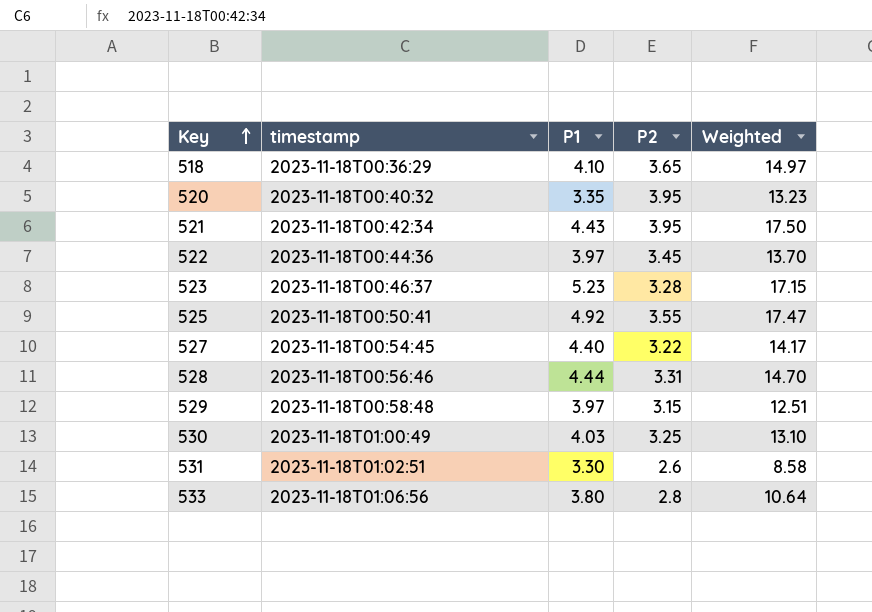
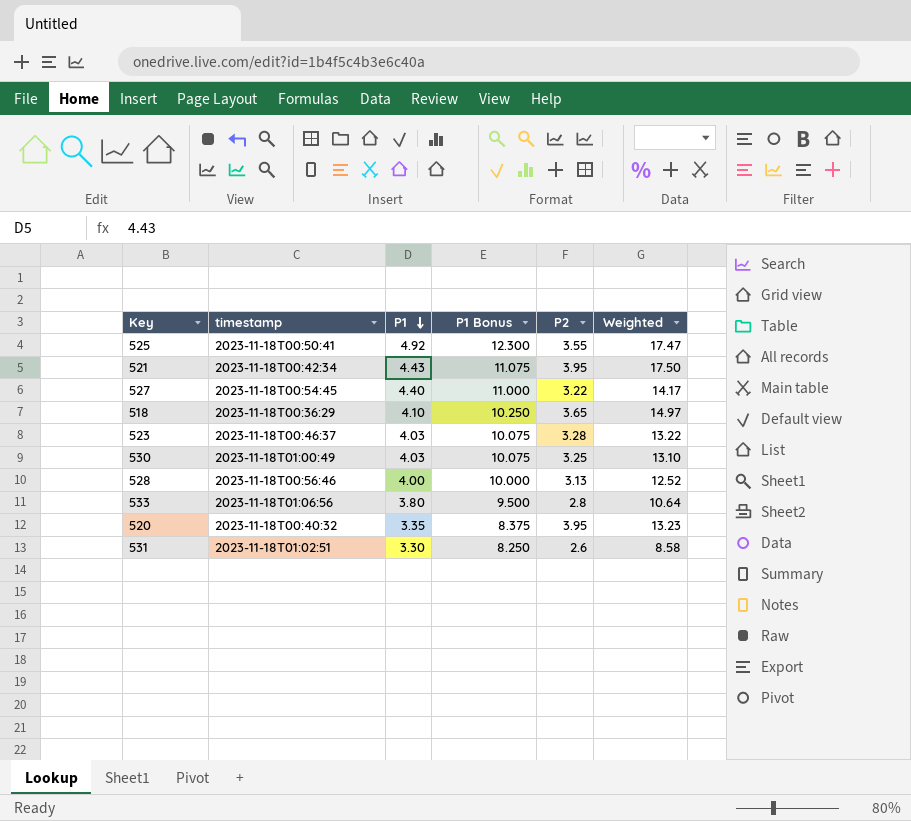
row order: Key ascending -> P1 descending
column P1 Bonus | formula: none -> [P1] * 2.5
row 522: 2023-11-18T00:44:36 | 3.97 | 3.45 | 13.70 -> none
row 529: 2023-11-18T00:58:48 | 3.97 | 3.15 | 12.51 -> none
523 | P1: 5.23 -> 4.03
523 | Weighted: 17.15 -> 13.22
528 | P1: 4.44 -> 4.00
528 | P2: 3.31 -> 3.13
528 | Weighted: 14.70 -> 12.52

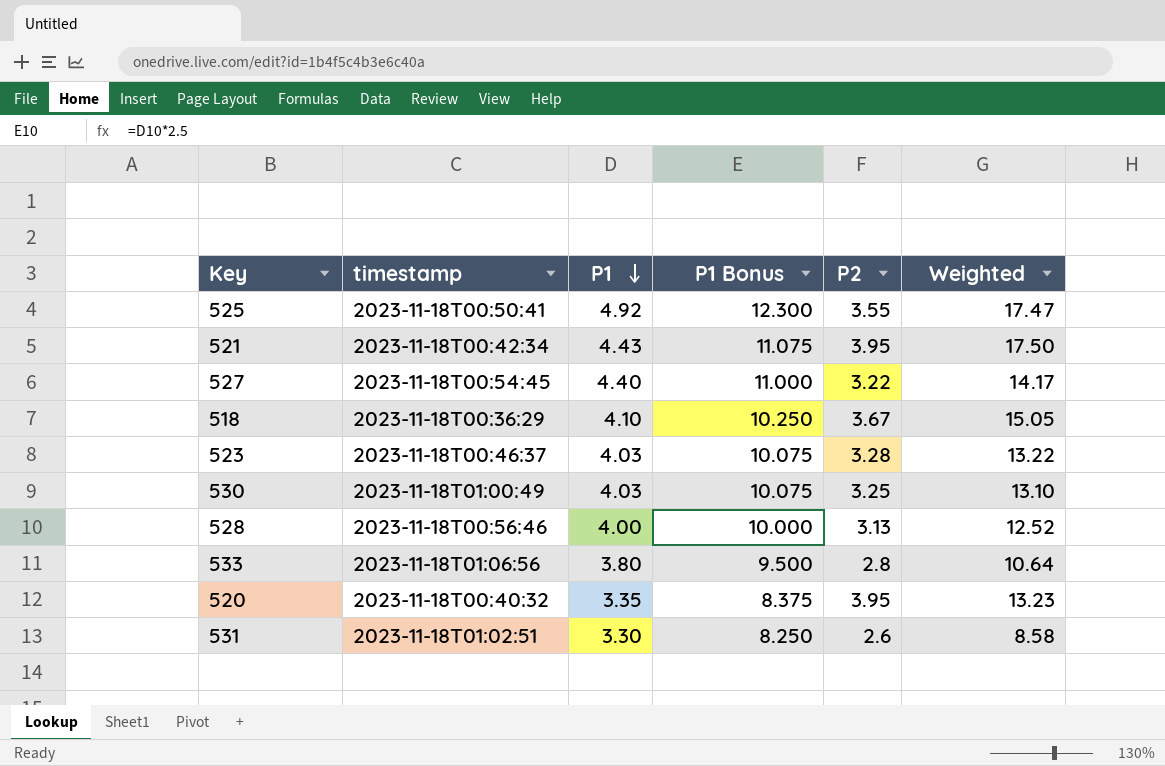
518 | P2: 3.65 -> 3.67
518 | Weighted: 14.97 -> 15.05

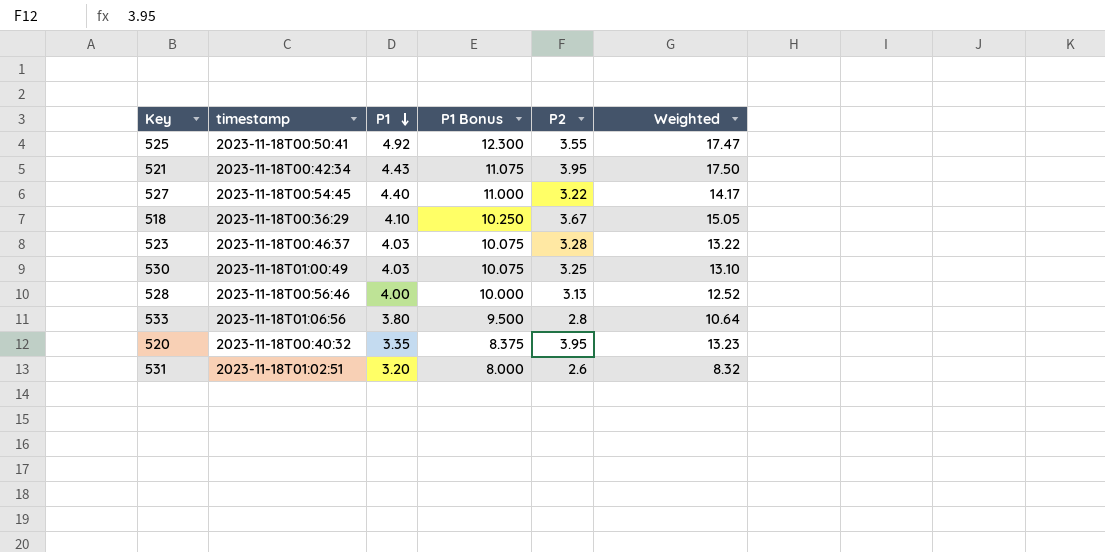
531 | P1: 3.30 -> 3.20
531 | P1 Bonus: 8.250 -> 8.000
531 | Weighted: 8.58 -> 8.32

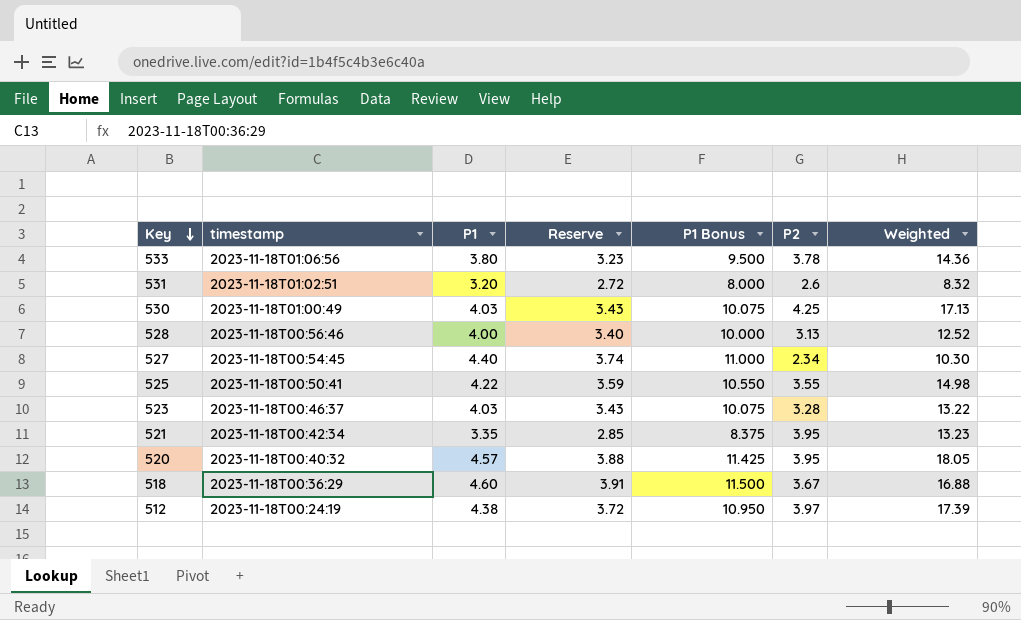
row order: P1 descending -> Key descending
column Reserve | formula: none -> [P1] * 0.85
533 | P2: 2.8 -> 3.78
533 | Weighted: 10.64 -> 14.36
530 | P2: 3.25 -> 4.25
530 | Weighted: 13.10 -> 17.13
527 | P2: 3.22 -> 2.34
527 | Weighted: 14.17 -> 10.30
525 | P1: 4.92 -> 4.22
525 | P1 Bonus: 12.300 -> 10.550
525 | Weighted: 17.47 -> 14.98
521 | P1: 4.43 -> 3.35
521 | P1 Bonus: 11.075 -> 8.375
521 | Weighted: 17.50 -> 13.23
520 | P1: 3.35 -> 4.57
520 | P1 Bonus: 8.375 -> 11.425
520 | Weighted: 13.23 -> 18.05
518 | P1: 4.10 -> 4.60
518 | P1 Bonus: 10.250 -> 11.500
518 | Weighted: 15.05 -> 16.88
row 512: none -> 2023-11-18T00:24:19 | 4.38 | 3.72 | 10.950 | 3.97 | 17.39

